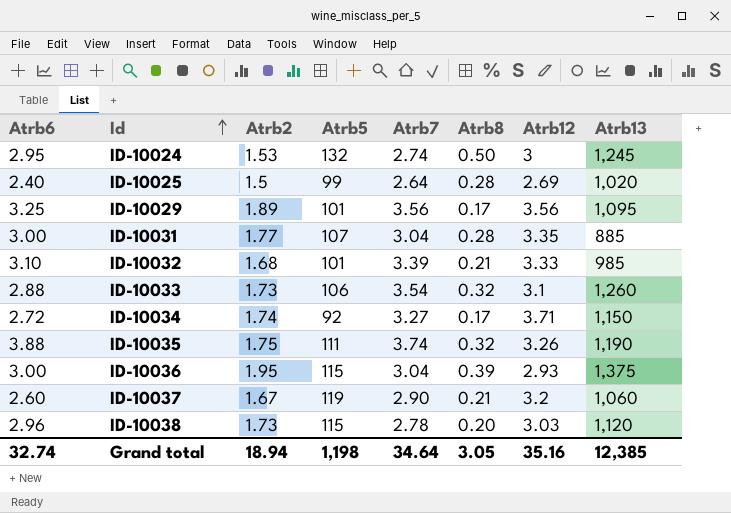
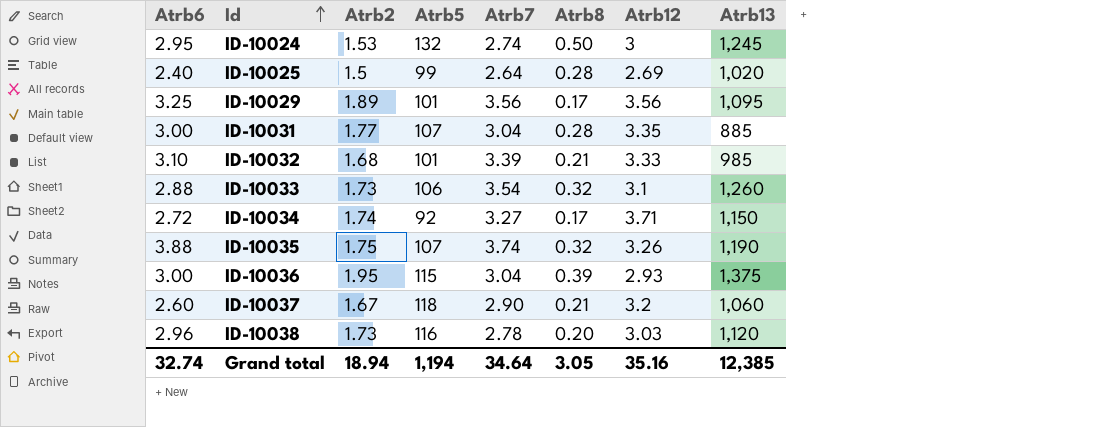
ID-10035 | Atrb5: 111 -> 107
ID-10037 | Atrb5: 119 -> 118
ID-10038 | Atrb5: 115 -> 116
Grand total | Atrb5: 1,198 -> 1,194

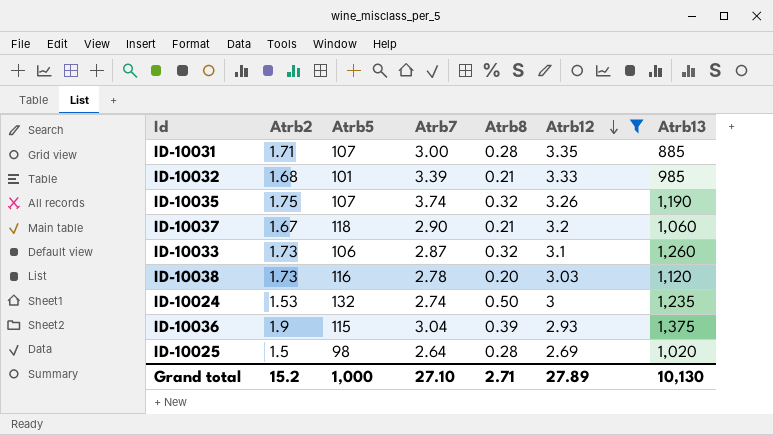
filter: none -> Atrb12 <= 3.35
row order: Id ascending -> Atrb12 descending
column Atrb6 | position: 1 -> none
ID-10031 | Atrb2: 1.77 -> 1.71
ID-10031 | Atrb7: 3.04 -> 3.00
ID-10033 | Atrb7: 3.54 -> 2.87
ID-10024 | Atrb13: 1,245 -> 1,235
ID-10036 | Atrb2: 1.95 -> 1.9
ID-10025 | Atrb5: 99 -> 98
Grand total | Atrb2: 18.94 -> 15.2
Grand total | Atrb5: 1,194 -> 1,000
Grand total | Atrb7: 34.64 -> 27.10
Grand total | Atrb8: 3.05 -> 2.71
Grand total | Atrb12: 35.16 -> 27.89
Grand total | Atrb13: 12,385 -> 10,130

